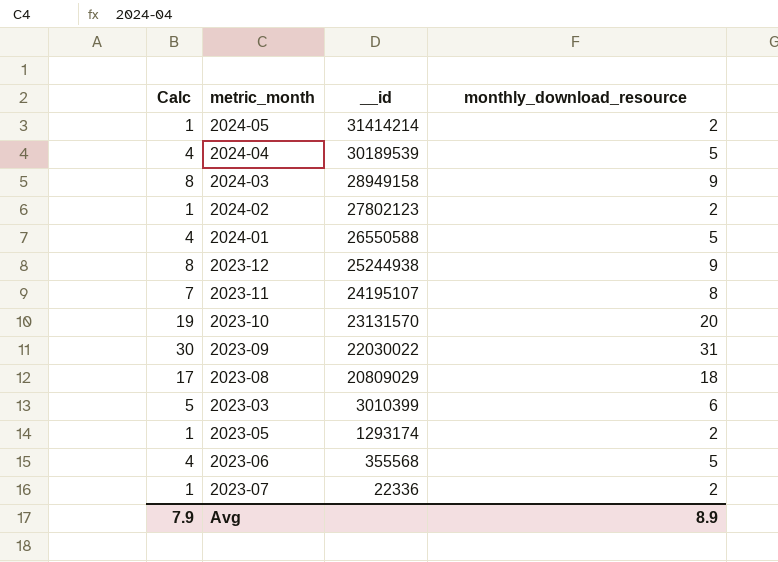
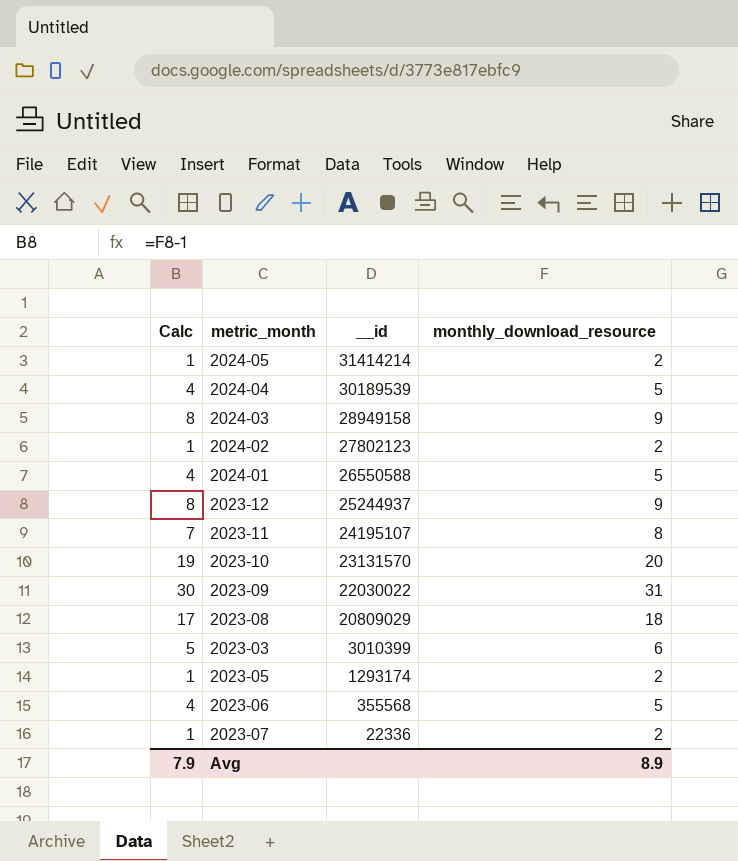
2023-12 | __id: 25244938 -> 25244937

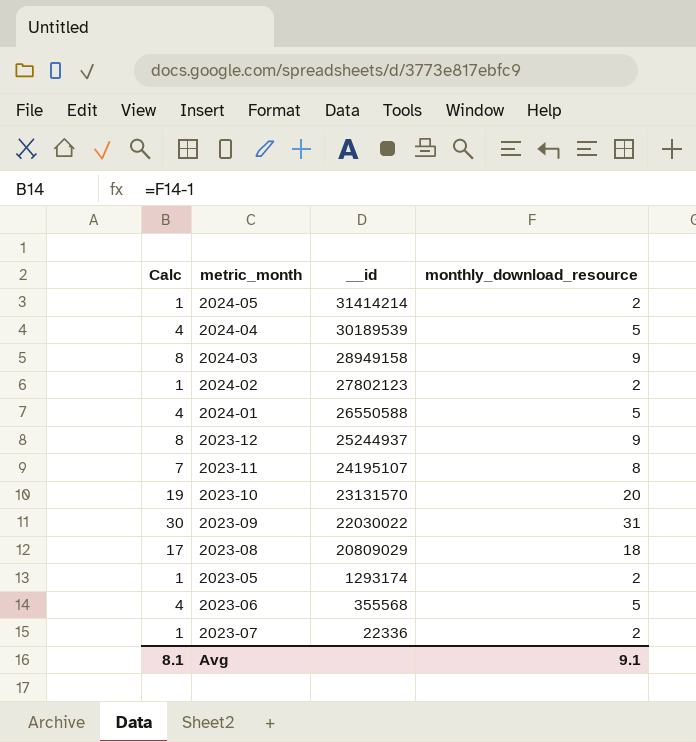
row 2023-03: 5 | 3010399 | 6 -> none
Avg | Calc: 7.9 -> 8.1
Avg | monthly_download_resource: 8.9 -> 9.1

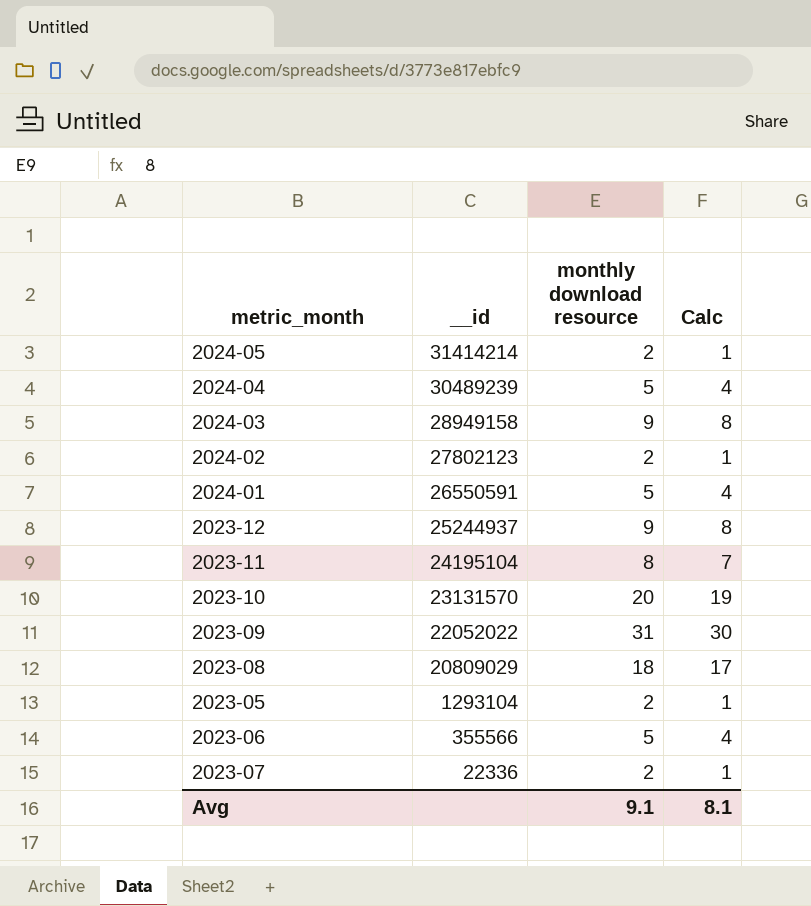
column name: monthly_download_resource -> monthly download resource
column Calc | position: 1 -> 4
2024-04 | __id: 30189539 -> 30489239
2024-01 | __id: 26550588 -> 26550591
2023-11 | __id: 24195107 -> 24195104
2023-09 | __id: 22030022 -> 22052022
2023-05 | __id: 1293174 -> 1293104
2023-06 | __id: 355568 -> 355566

